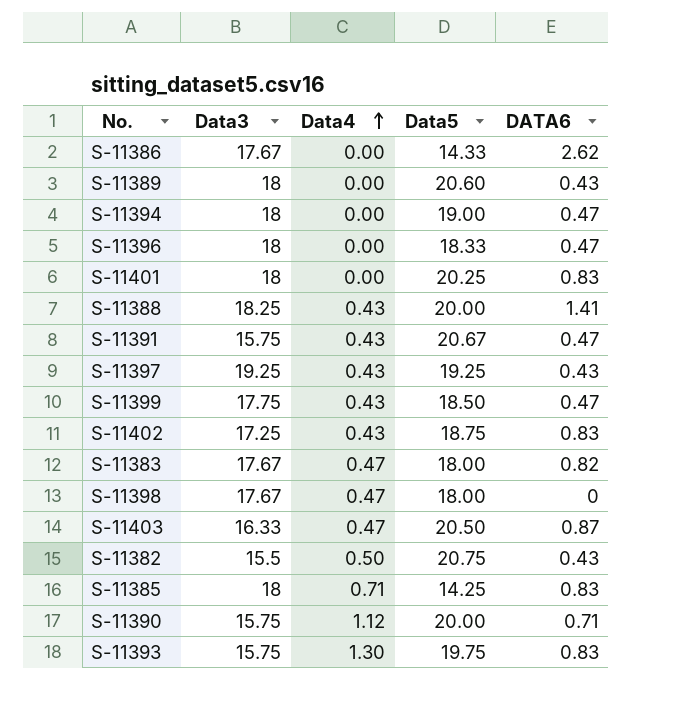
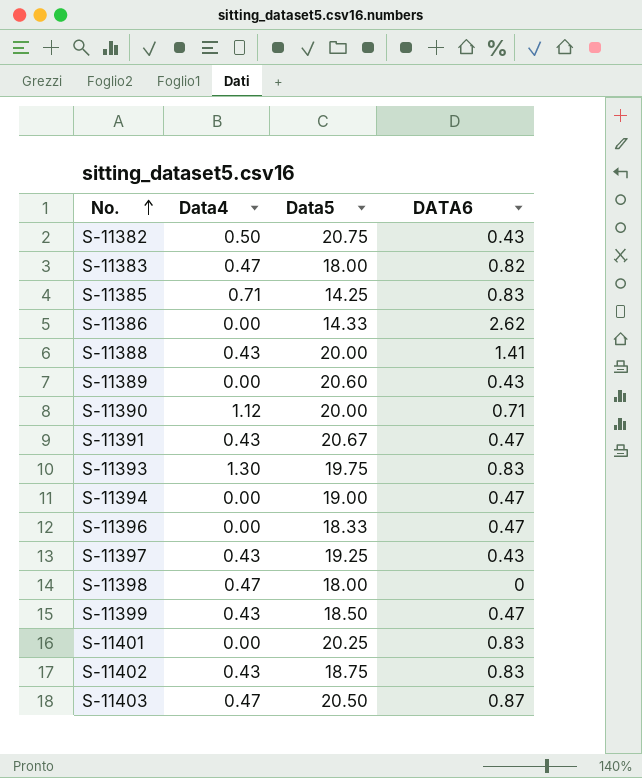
row order: Data4 ascending -> No. ascending
column Data3 | position: 2 -> none

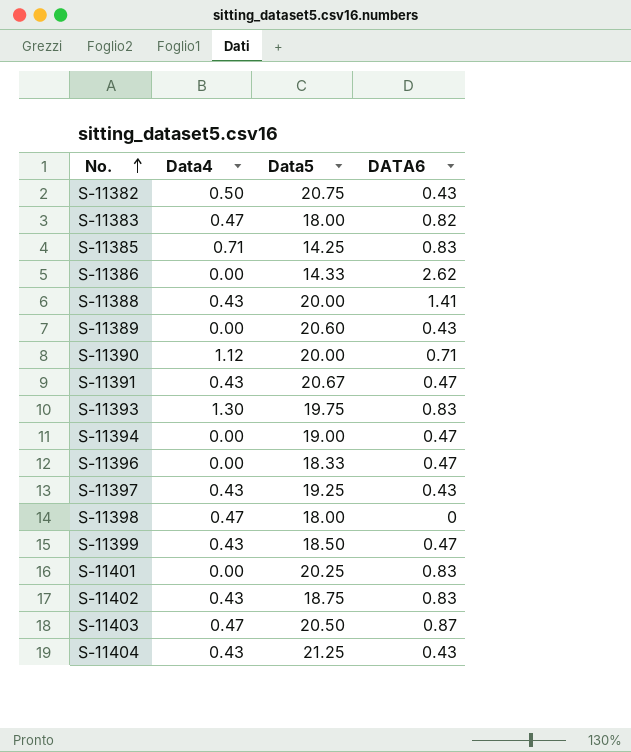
row S-11404: none -> 0.43 | 21.25 | 0.43

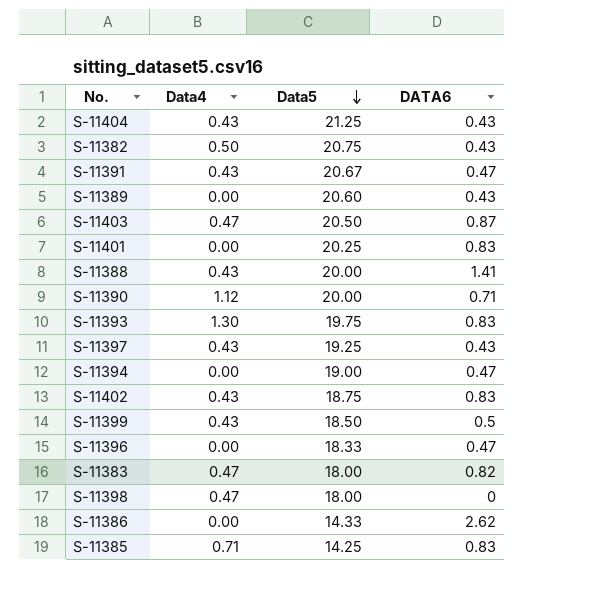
row order: No. ascending -> Data5 descending
S-11399 | DATA6: 0.47 -> 0.5

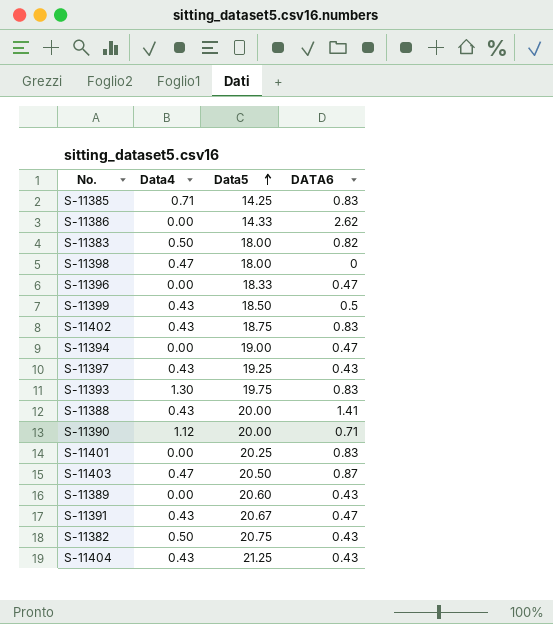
row order: Data5 descending -> Data5 ascending
S-11383 | Data4: 0.47 -> 0.50

